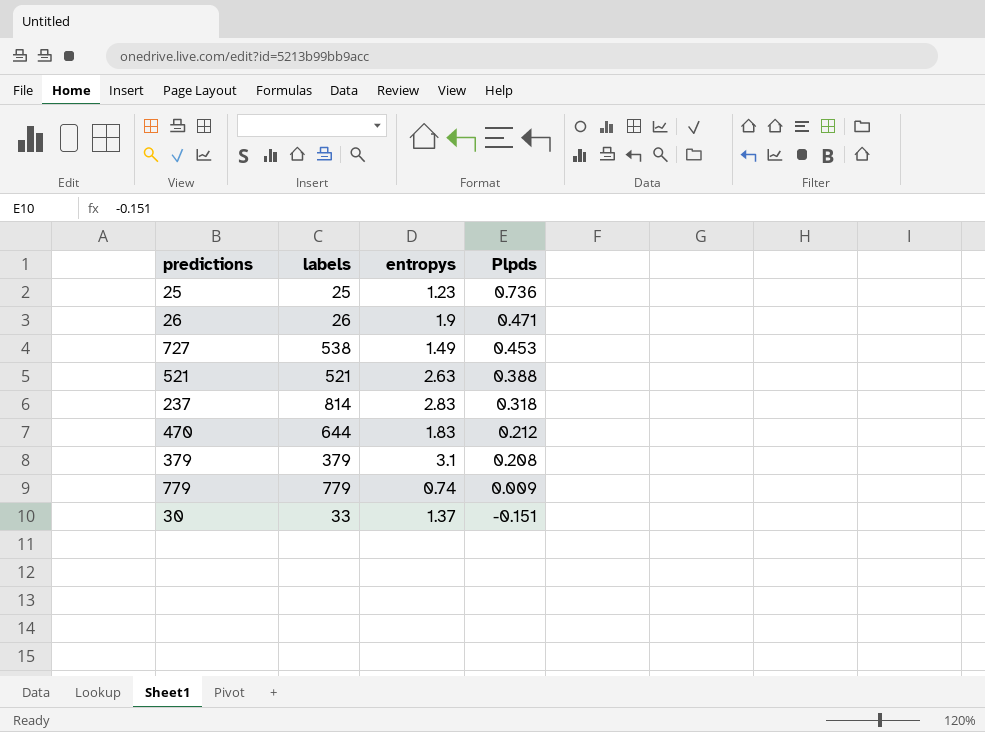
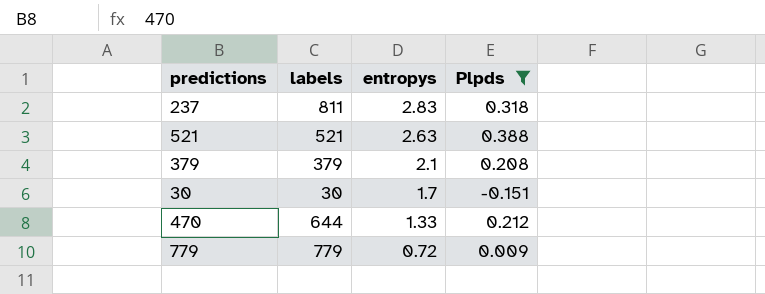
filter: none -> Plpds <= 0.388
row order: Plpds descending -> entropys descending
237 | labels: 814 -> 811
379 | entropys: 3.1 -> 2.1
30 | labels: 33 -> 30
30 | entropys: 1.37 -> 1.7
470 | entropys: 1.83 -> 1.33
779 | entropys: 0.74 -> 0.72

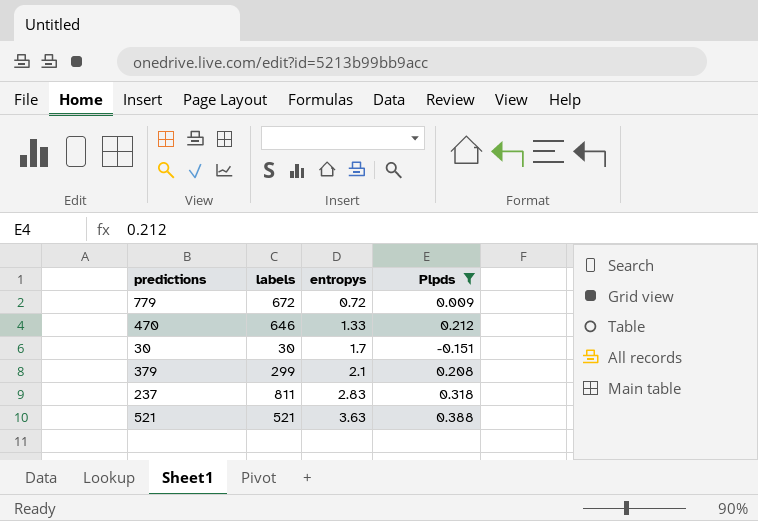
row order: entropys descending -> entropys ascending
779 | labels: 779 -> 672
470 | labels: 644 -> 646
379 | labels: 379 -> 299
521 | entropys: 2.63 -> 3.63

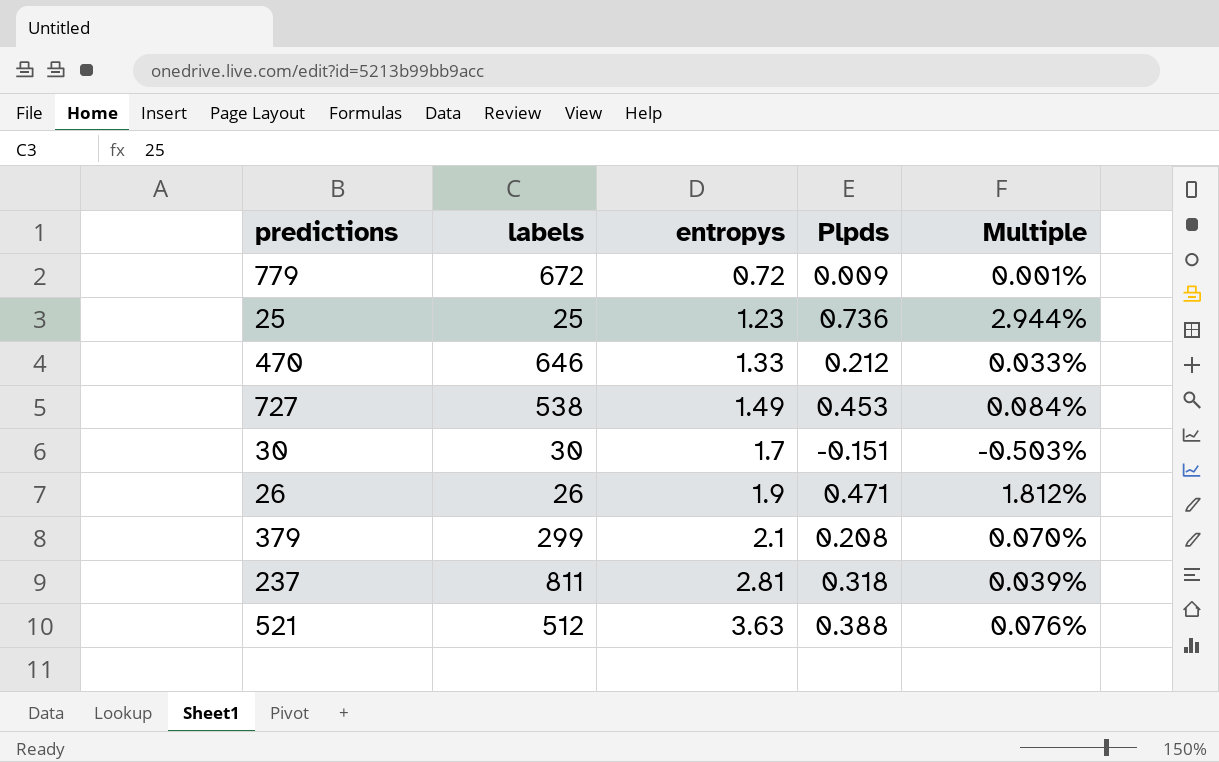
filter: Plpds <= 0.388 -> none
column Multiple | formula: none -> [Plpds] / [labels]
237 | entropys: 2.83 -> 2.81
521 | labels: 521 -> 512

